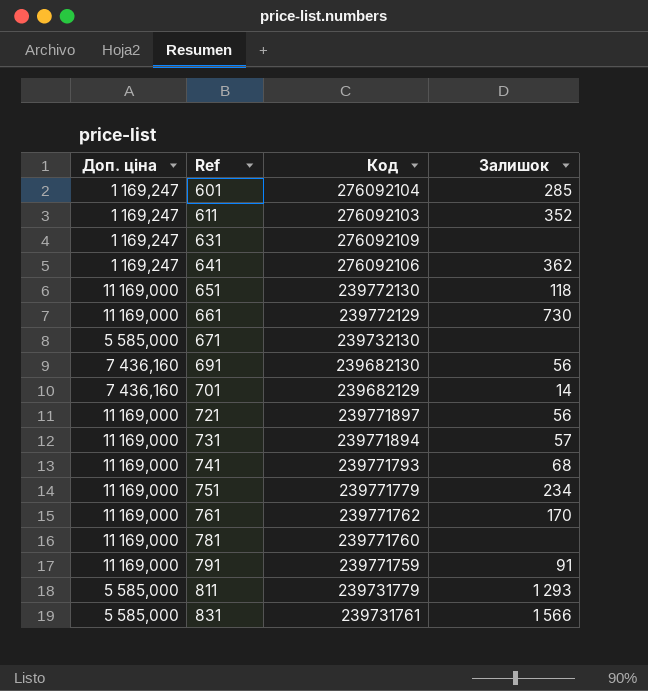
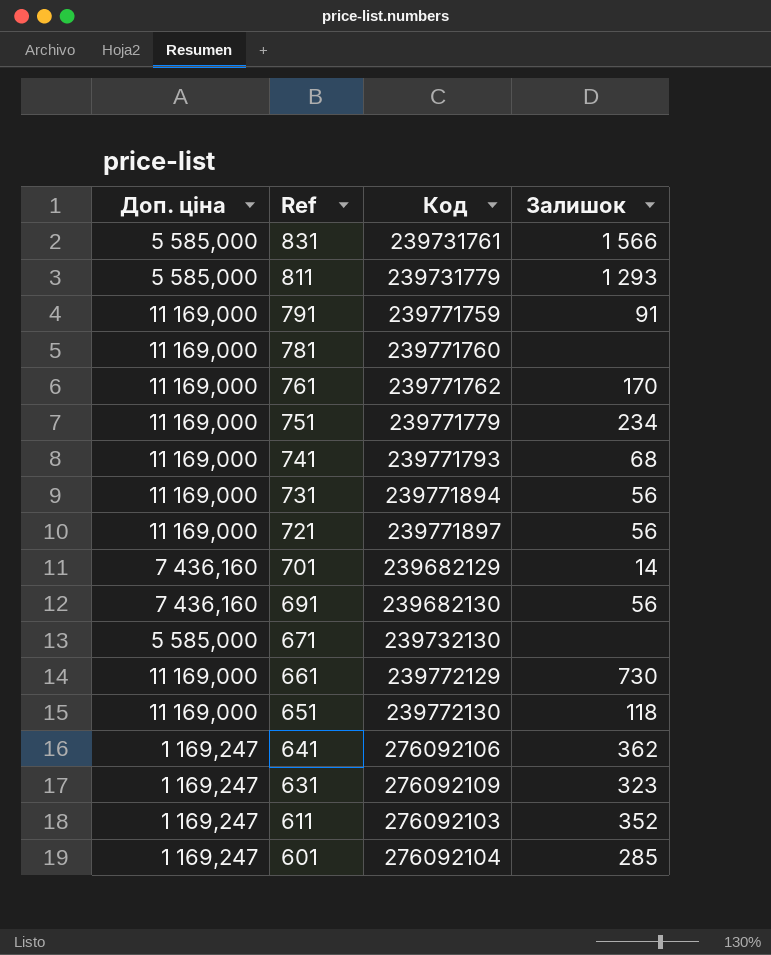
row order: Ref ascending -> Ref descending
731 | Залишок: 57 -> 56
631 | Залишок: none -> 323

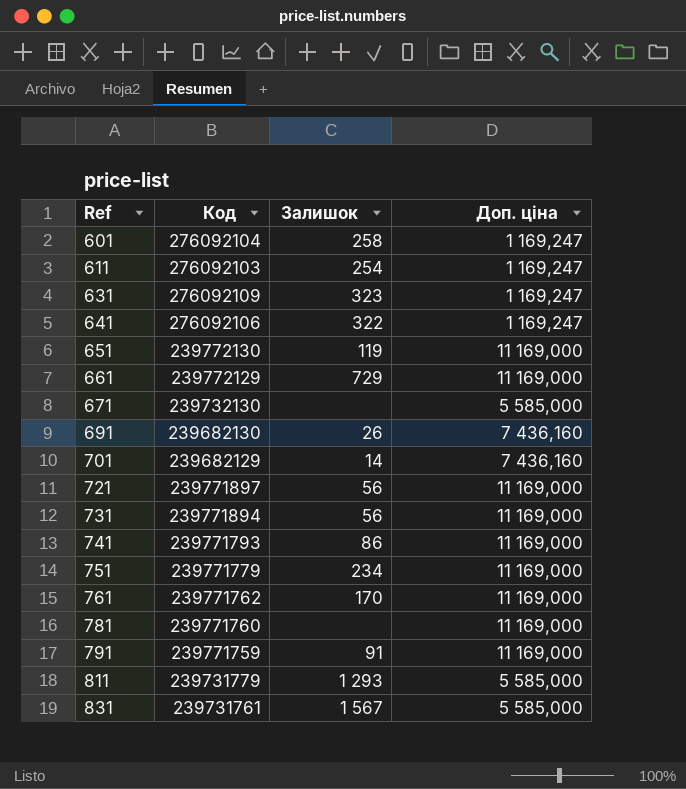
row order: Ref descending -> Ref ascending
column Доп. ціна | position: 1 -> 4
601 | Залишок: 285 -> 258
611 | Залишок: 352 -> 254
641 | Залишок: 362 -> 322
651 | Залишок: 118 -> 119
661 | Залишок: 730 -> 729
691 | Залишок: 56 -> 26
741 | Залишок: 68 -> 86
831 | Залишок: 1 566 -> 1 567

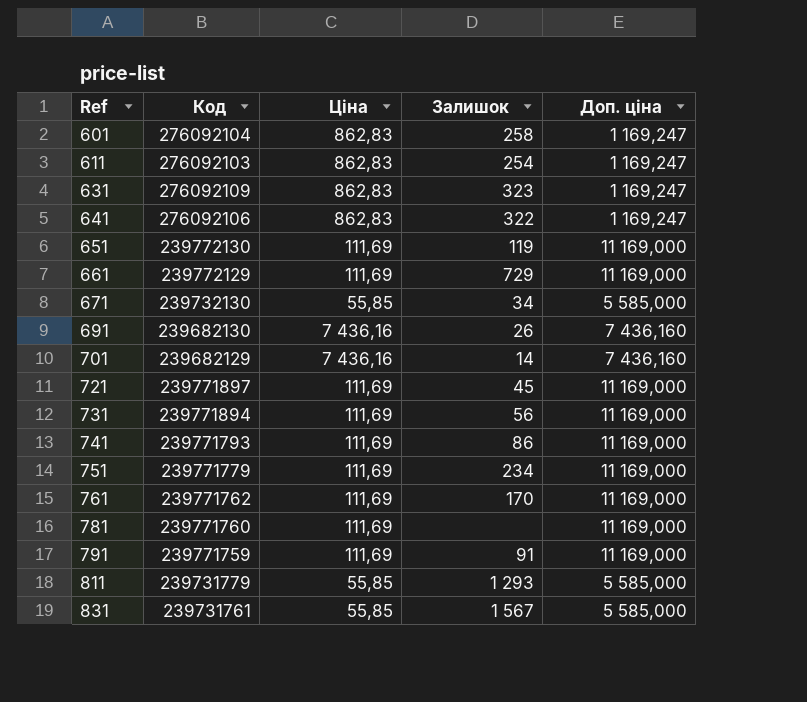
column Ціна | position: none -> 3
671 | Залишок: none -> 34
721 | Залишок: 56 -> 45

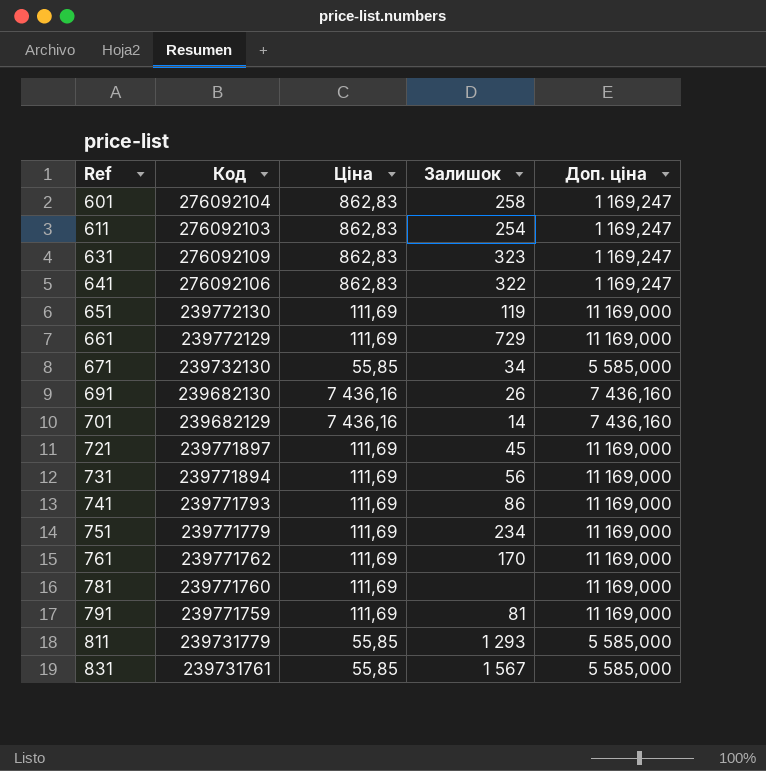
791 | Залишок: 91 -> 81

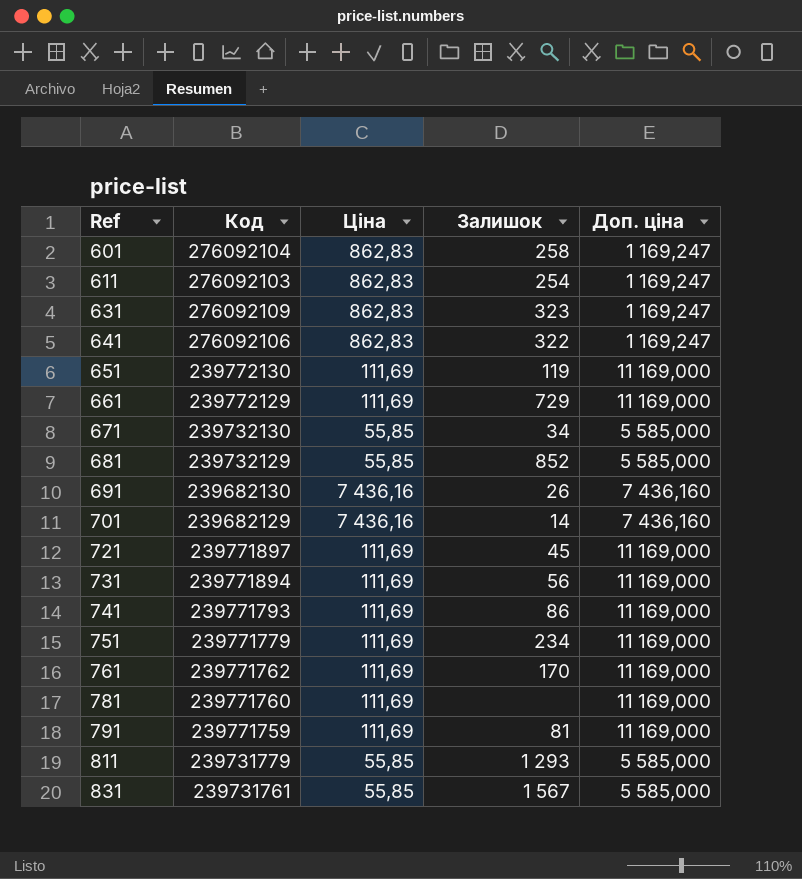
row 681: none -> 239732129 | 55,85 | 852 | 5 585,000

